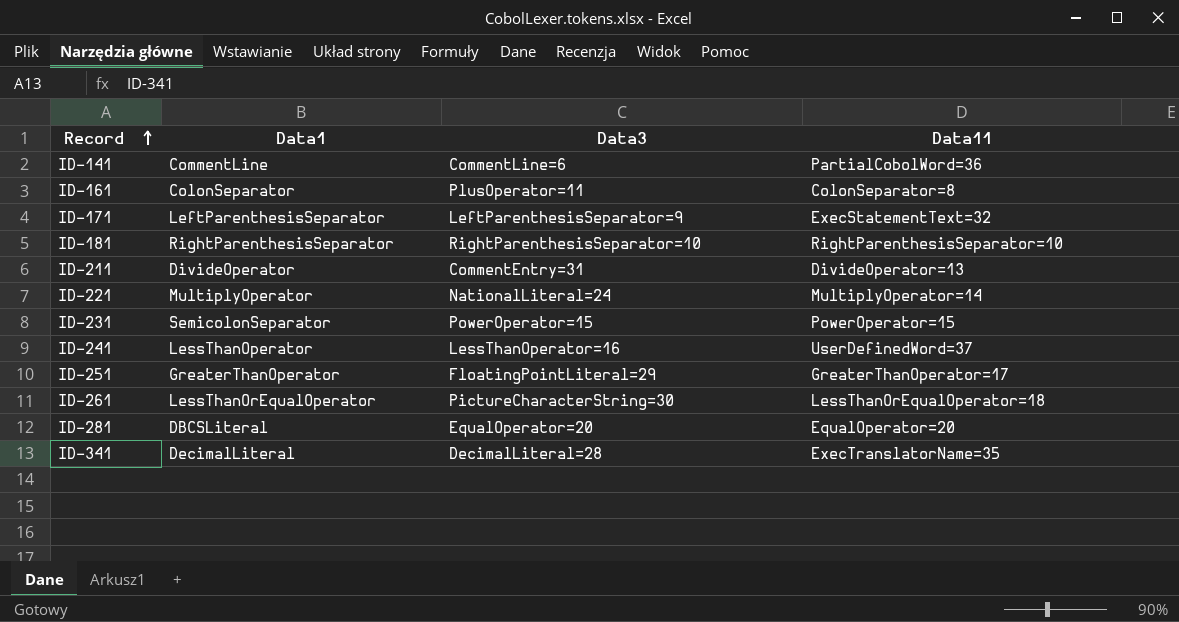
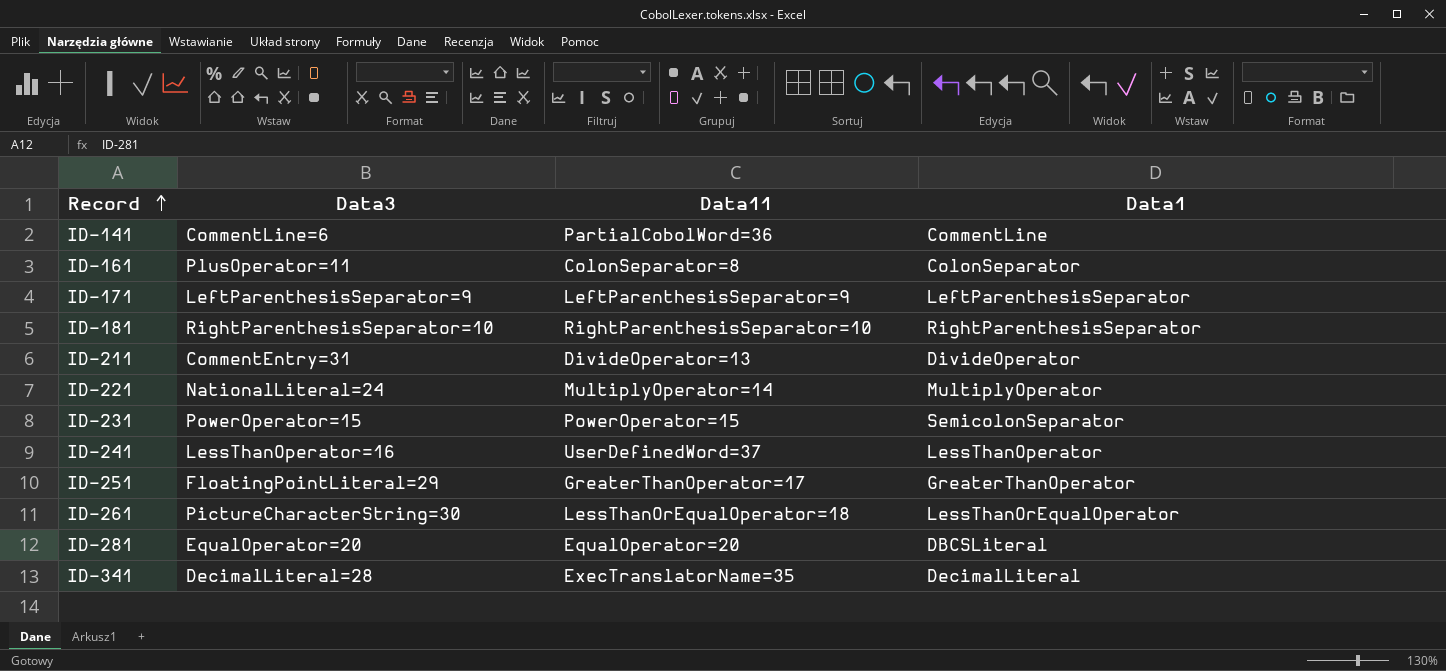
column Data1 | position: 2 -> 4
ID-171 | Data11: ExecStatementText=32 -> LeftParenthesisSeparator=9

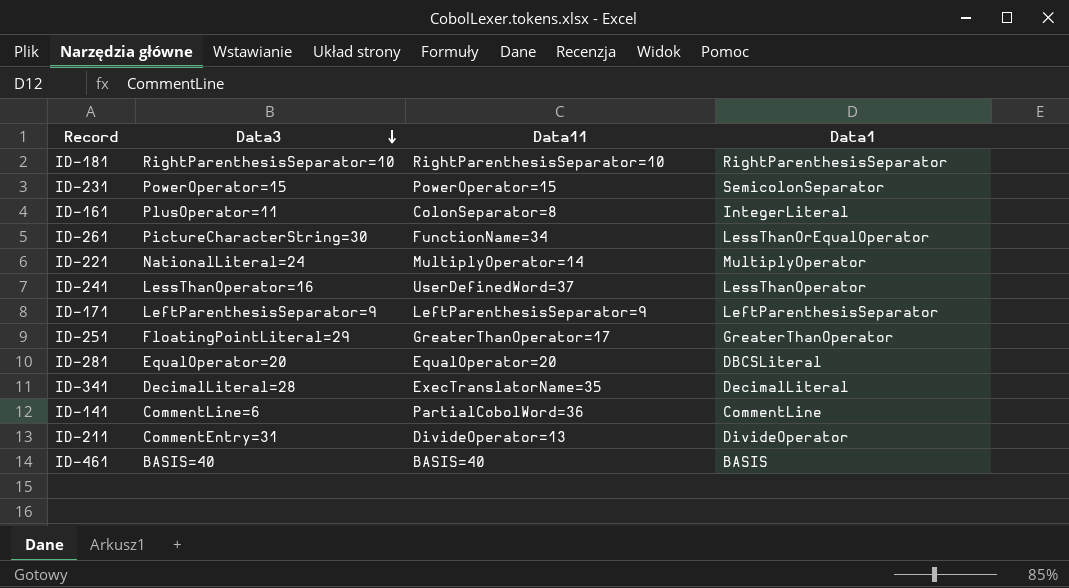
row order: Record ascending -> Data3 descending
ID-161 | Data1: ColonSeparator -> IntegerLiteral
ID-261 | Data11: LessThanOrEqualOperator=18 -> FunctionName=34
row ID-461: none -> BASIS=40 | BASIS=40 | BASIS

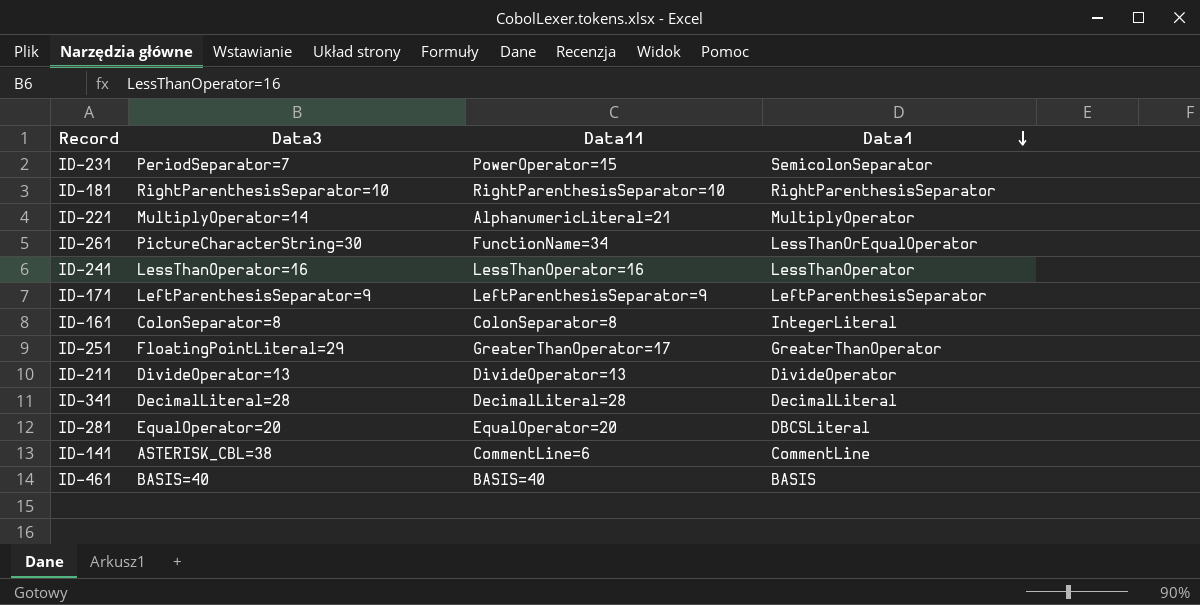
row order: Data3 descending -> Data1 descending
ID-231 | Data3: PowerOperator=15 -> PeriodSeparator=7
ID-221 | Data3: NationalLiteral=24 -> MultiplyOperator=14
ID-221 | Data11: MultiplyOperator=14 -> AlphanumericLiteral=21
ID-241 | Data11: UserDefinedWord=37 -> LessThanOperator=16
ID-161 | Data3: PlusOperator=11 -> ColonSeparator=8
ID-211 | Data3: CommentEntry=31 -> DivideOperator=13
ID-341 | Data11: ExecTranslatorName=35 -> DecimalLiteral=28
ID-141 | Data3: CommentLine=6 -> ASTERISK_CBL=38
ID-141 | Data11: PartialCobolWord=36 -> CommentLine=6

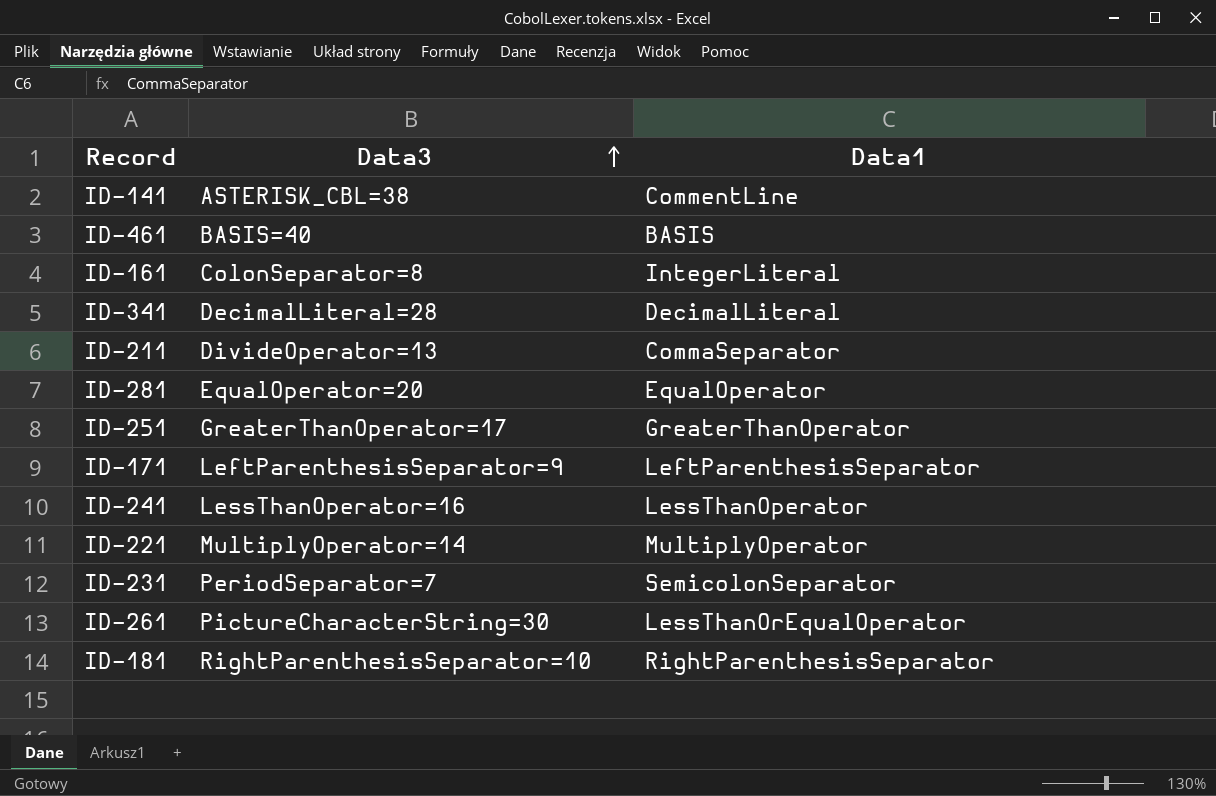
row order: Data1 descending -> Data3 ascending
column Data11 | position: 3 -> none
ID-211 | Data1: DivideOperator -> CommaSeparator
ID-281 | Data1: DBCSLiteral -> EqualOperator
ID-251 | Data3: FloatingPointLiteral=29 -> GreaterThanOperator=17

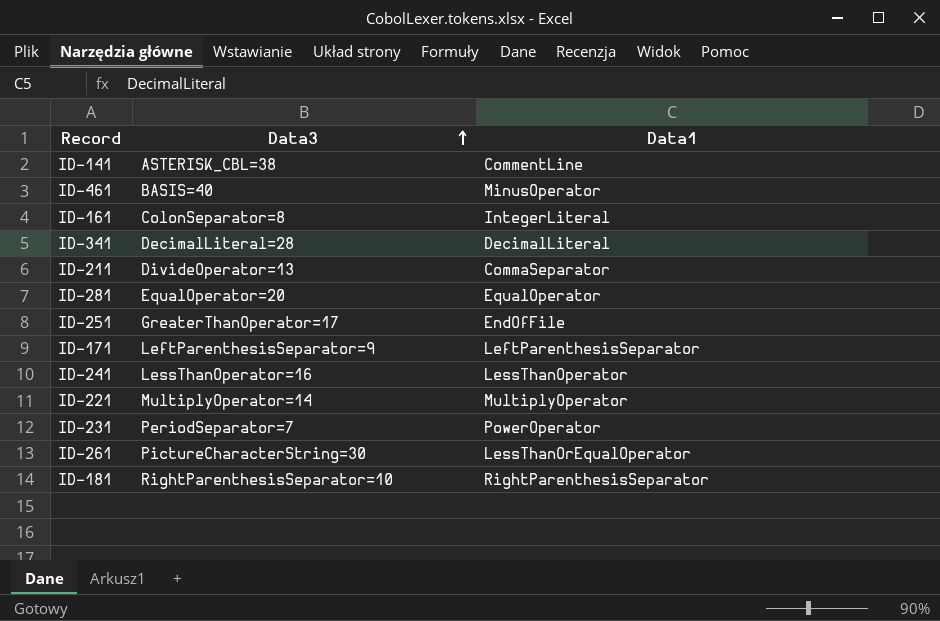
ID-461 | Data1: BASIS -> MinusOperator
ID-251 | Data1: GreaterThanOperator -> EndOfFile
ID-231 | Data1: SemicolonSeparator -> PowerOperator

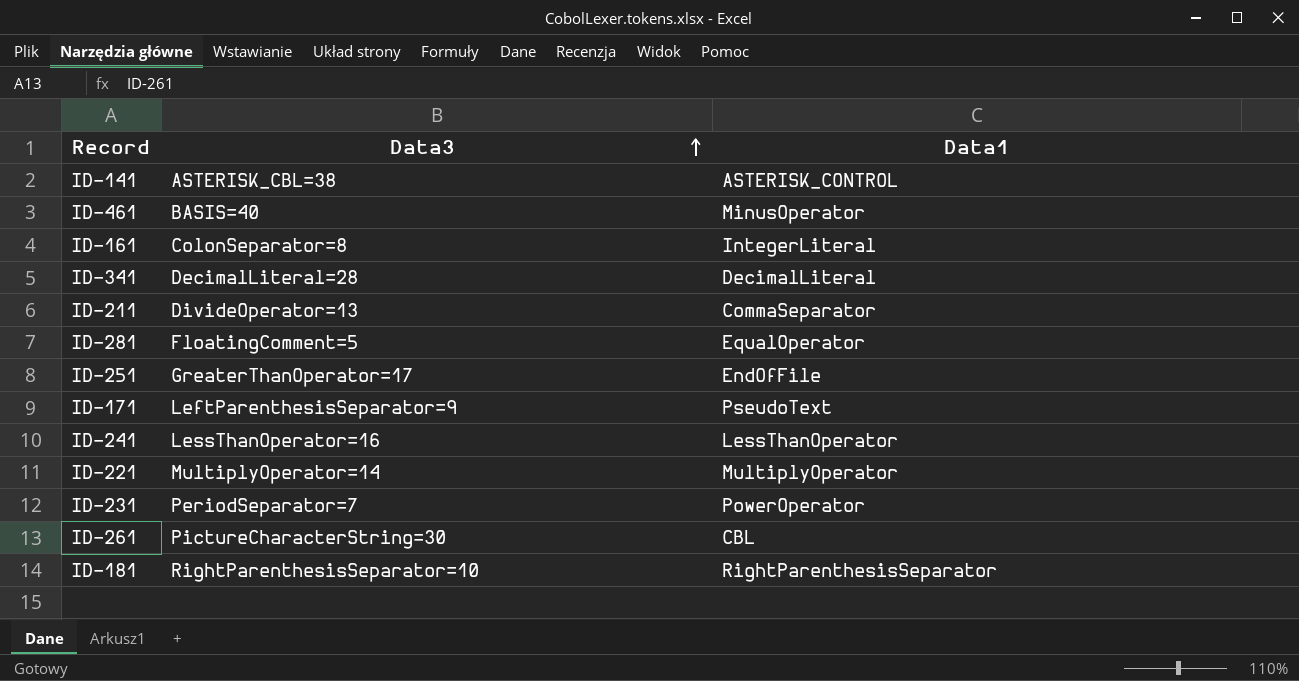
ID-141 | Data1: CommentLine -> ASTERISK_CONTROL
ID-281 | Data3: EqualOperator=20 -> FloatingComment=5
ID-171 | Data1: LeftParenthesisSeparator -> PseudoText
ID-261 | Data1: LessThanOrEqualOperator -> CBL

